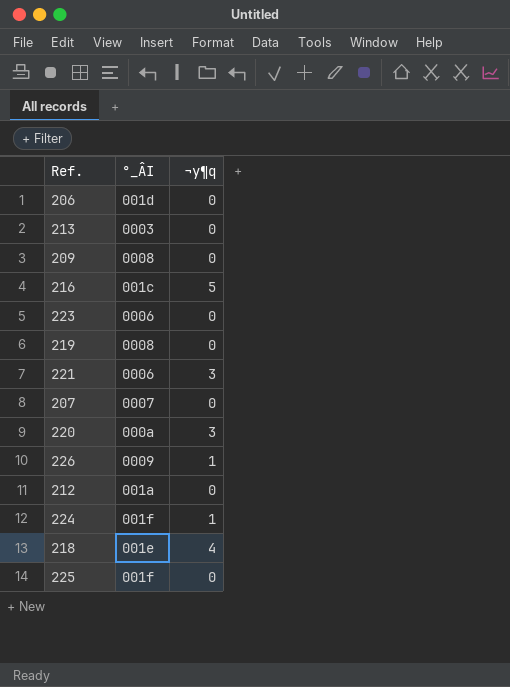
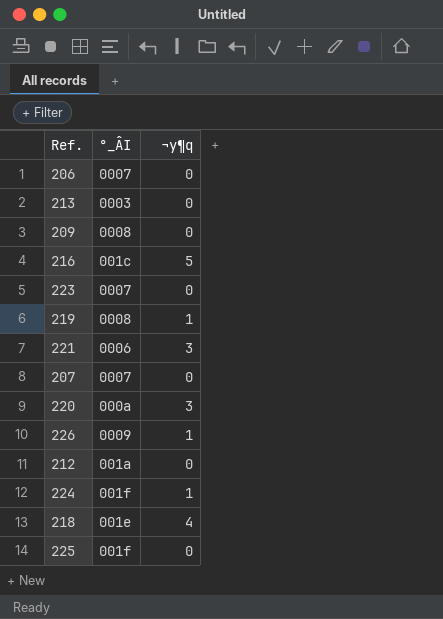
206 | °_ÂI: 001d -> 0007
223 | °_ÂI: 0006 -> 0007
219 | ¬y¶q: 0 -> 1

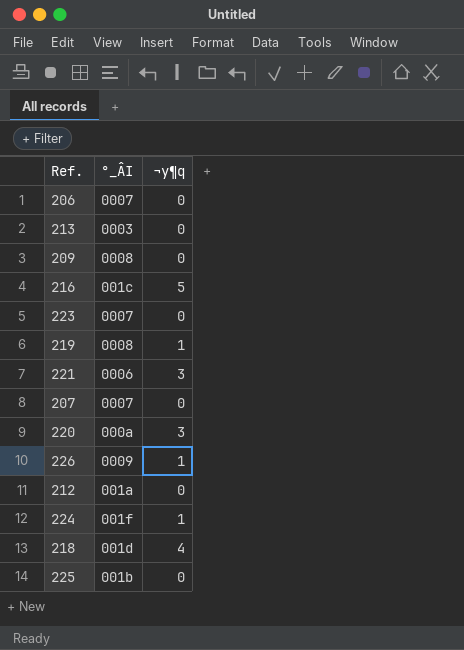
218 | °_ÂI: 001e -> 001d
225 | °_ÂI: 001f -> 001b

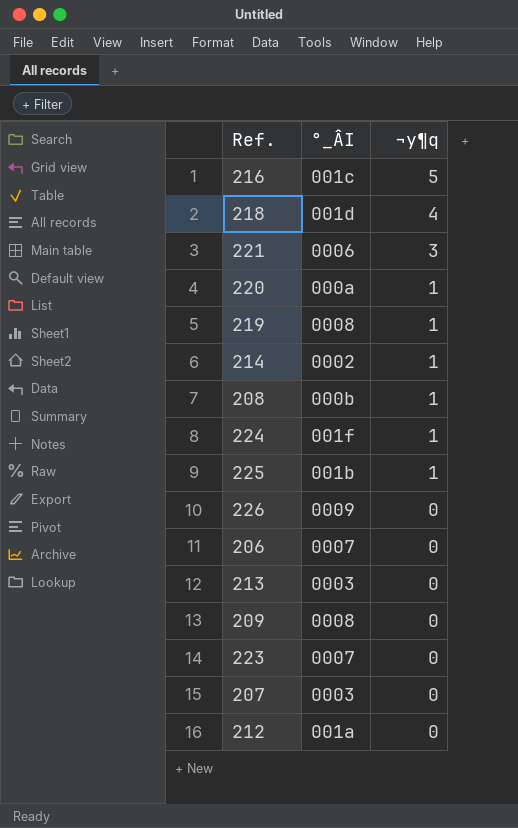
row order: none -> ¬y¶q descending
220 | ¬y¶q: 3 -> 1
row 214: none -> 0002 | 1
row 208: none -> 000b | 1
225 | ¬y¶q: 0 -> 1
226 | ¬y¶q: 1 -> 0
207 | °_ÂI: 0007 -> 0003

